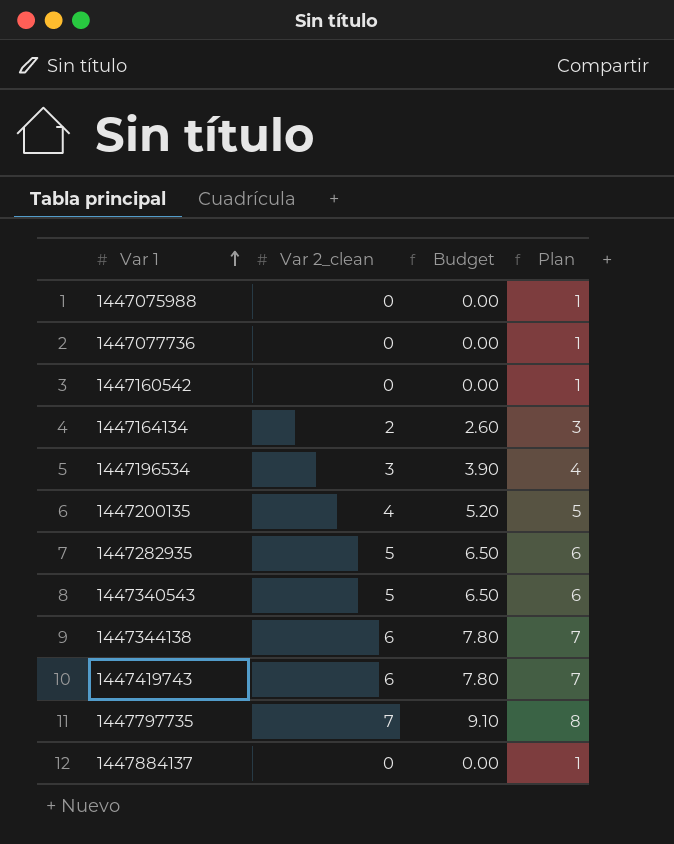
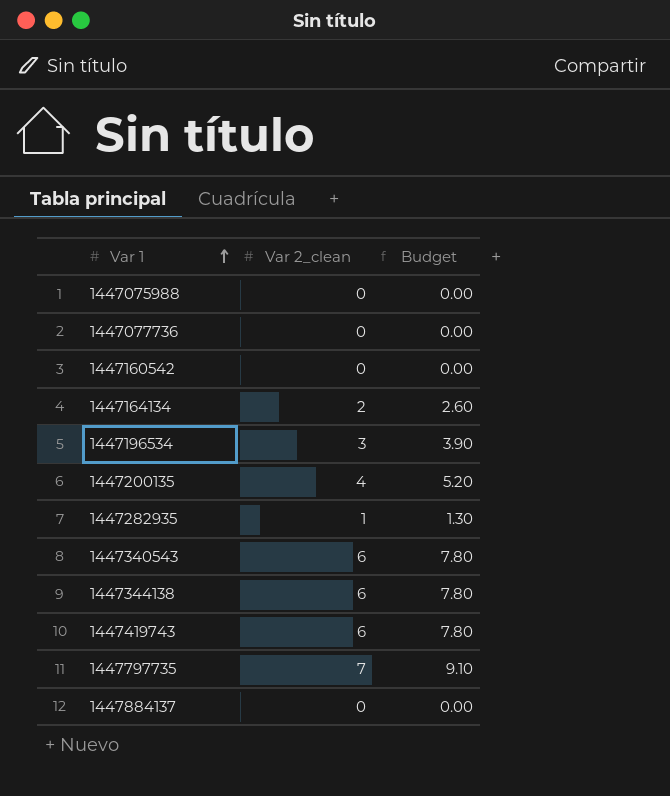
column Plan | formula: [Var 2_clean] + 1 -> none
1447282935 | Var 2_clean: 5 -> 1
1447282935 | Budget: 6.50 -> 1.30
1447340543 | Var 2_clean: 5 -> 6
1447340543 | Budget: 6.50 -> 7.80

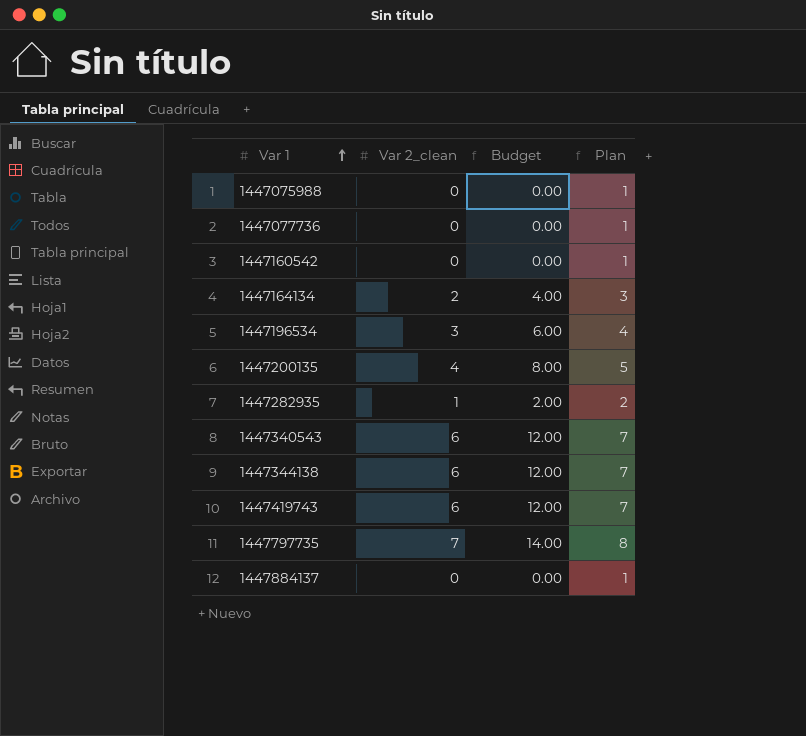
column Budget | formula: [Var 2_clean] * 1.3 -> [Var 2_clean] * 2
column Plan | formula: none -> [Var 2_clean] + 1

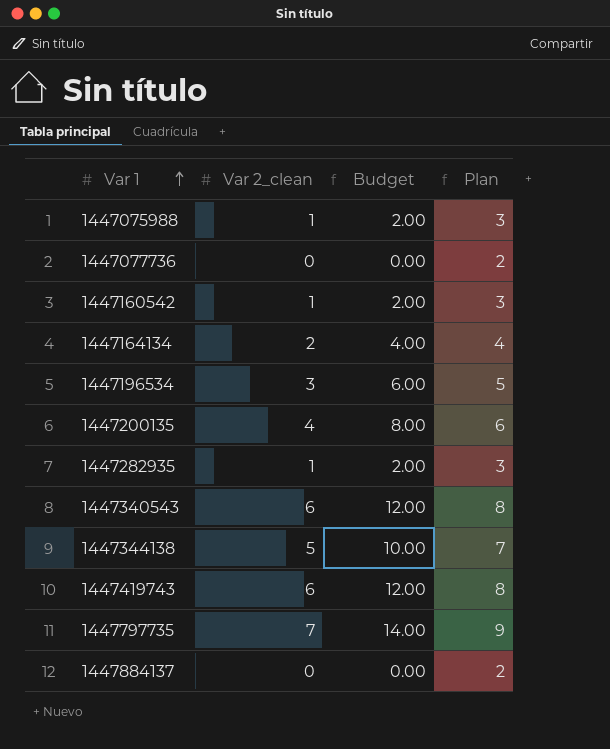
column Plan | formula: [Var 2_clean] + 1 -> [Var 2_clean] + 2
1447075988 | Var 2_clean: 0 -> 1
1447075988 | Budget: 0.00 -> 2.00
1447160542 | Var 2_clean: 0 -> 1
1447160542 | Budget: 0.00 -> 2.00
1447344138 | Var 2_clean: 6 -> 5
1447344138 | Budget: 12.00 -> 10.00

